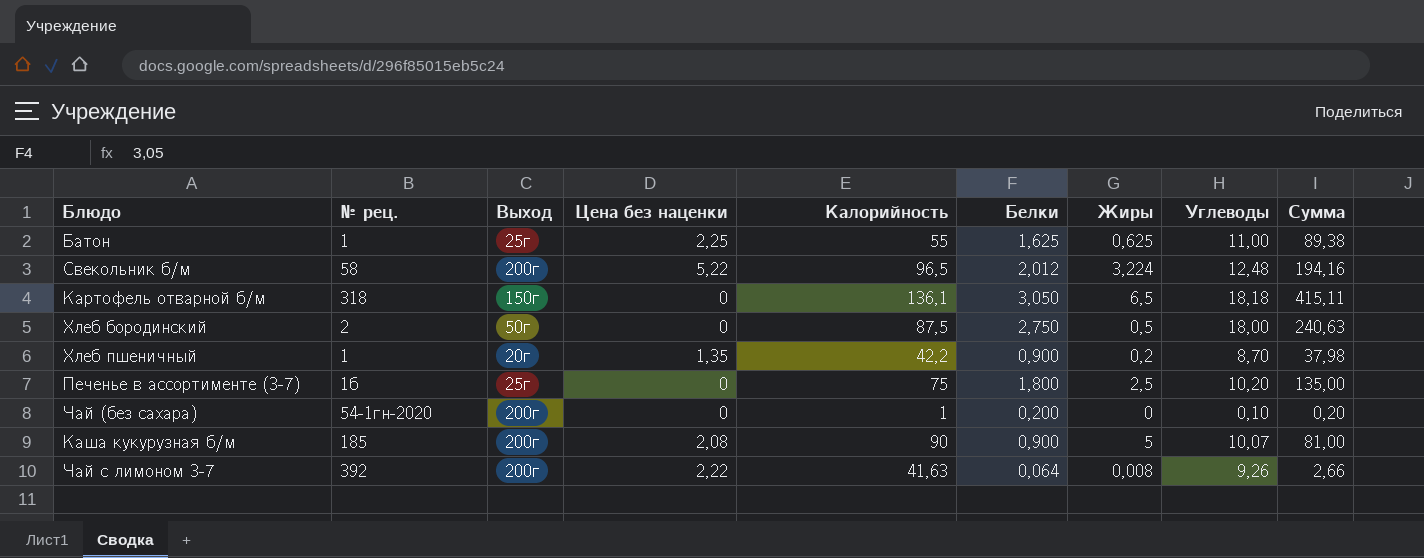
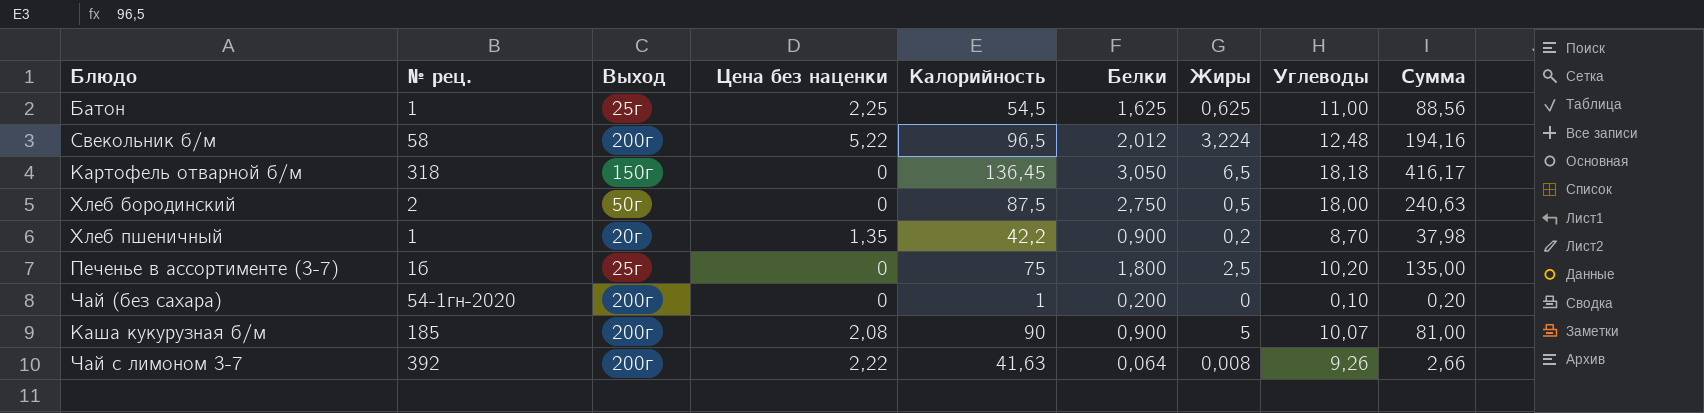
Батон | Калорийность: 55 -> 54,5
Батон | Сумма: 89,38 -> 88,56
Картофель отварной б/м | Калорийность: 136,1 -> 136,45
Картофель отварной б/м | Сумма: 415,11 -> 416,17

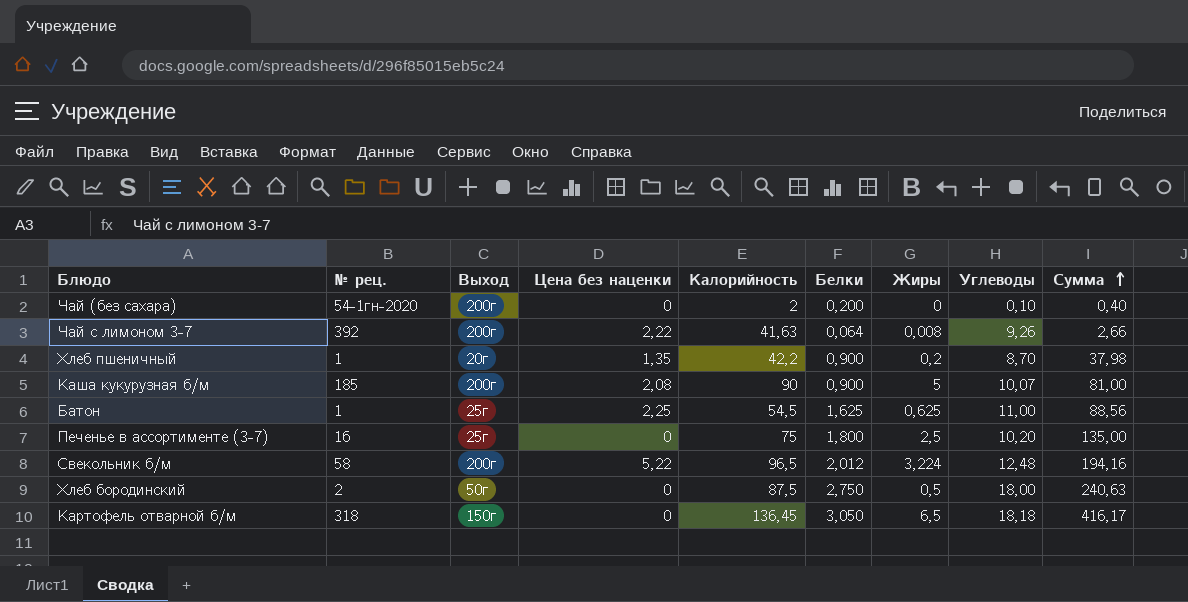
row order: none -> Сумма ascending
Чай (без сахара) | Калорийность: 1 -> 2
Чай (без сахара) | Сумма: 0,20 -> 0,40

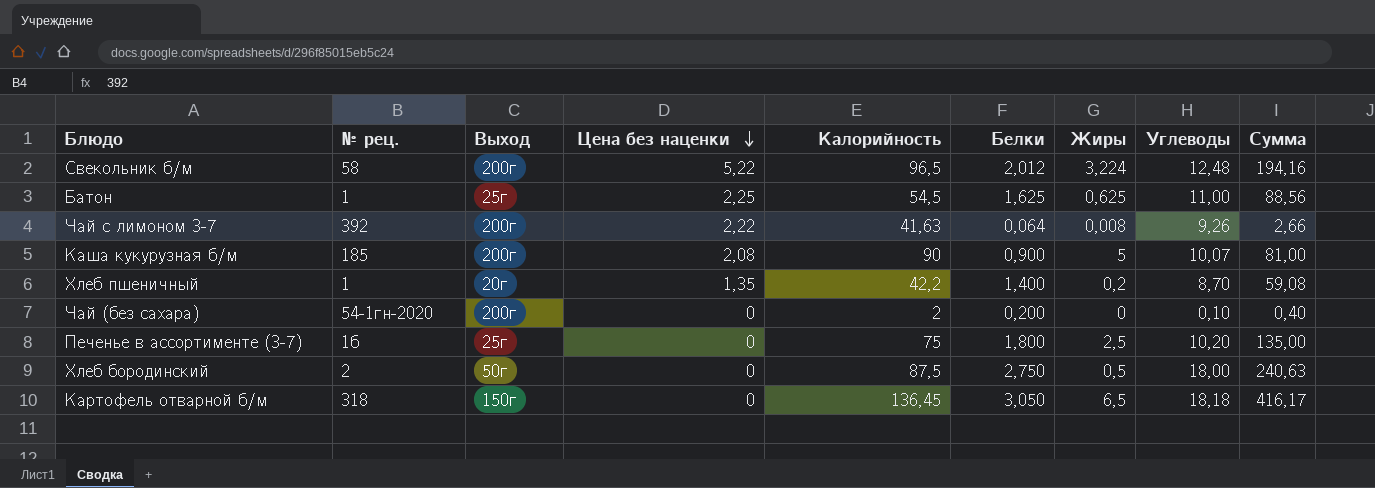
row order: Сумма ascending -> Цена без наценки descending
Хлеб пшеничный | Белки: 0,900 -> 1,400
Хлеб пшеничный | Сумма: 37,98 -> 59,08

